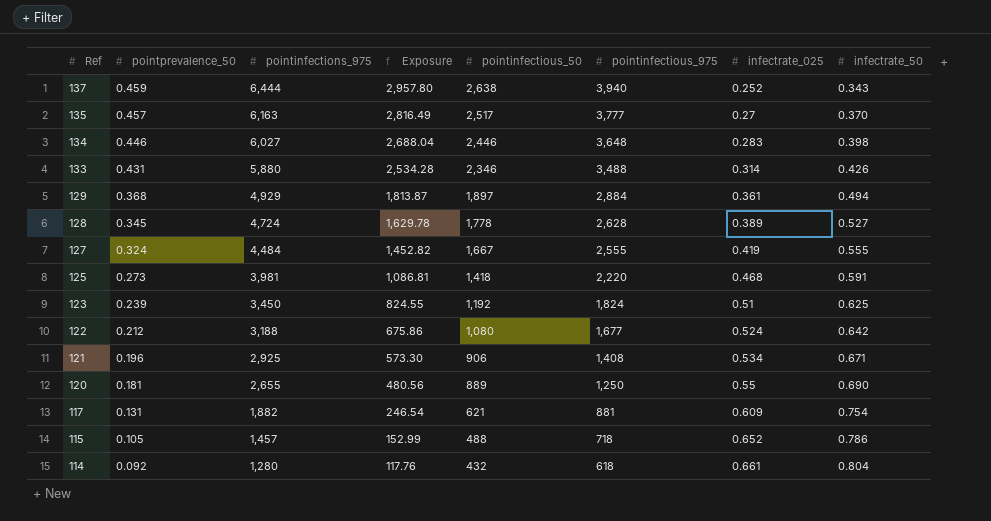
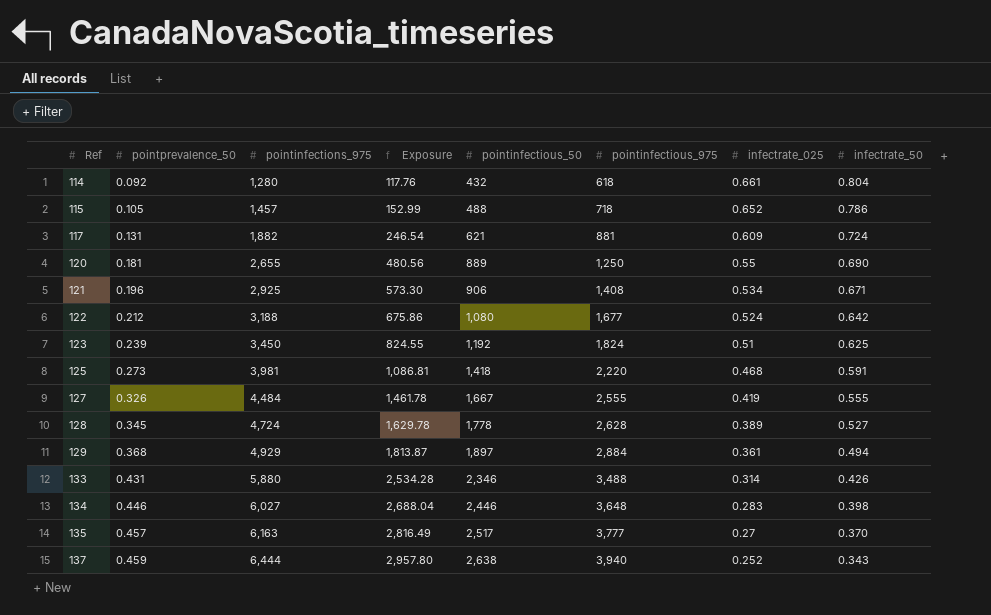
row order: Ref descending -> Ref ascending
117 | infectrate_50: 0.754 -> 0.724
127 | pointprevalence_50: 0.324 -> 0.326
127 | Exposure: 1,452.82 -> 1,461.78

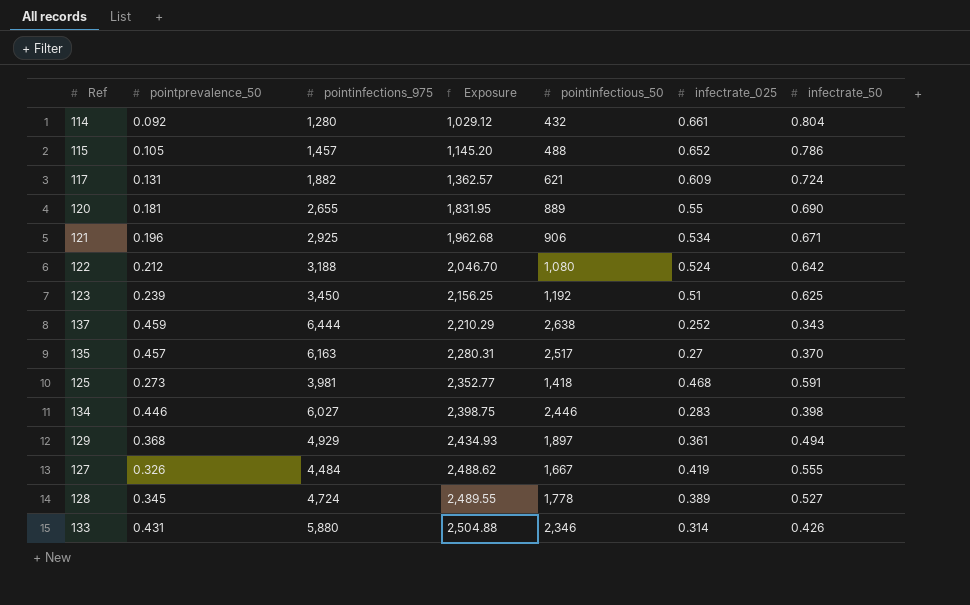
row order: Ref ascending -> Exposure ascending
column pointinfectious_975 | position: 6 -> none
column Exposure | formula: [pointprevalence_50] * [pointinfections_975] -> [pointinfections_975] * [infectrate_50]

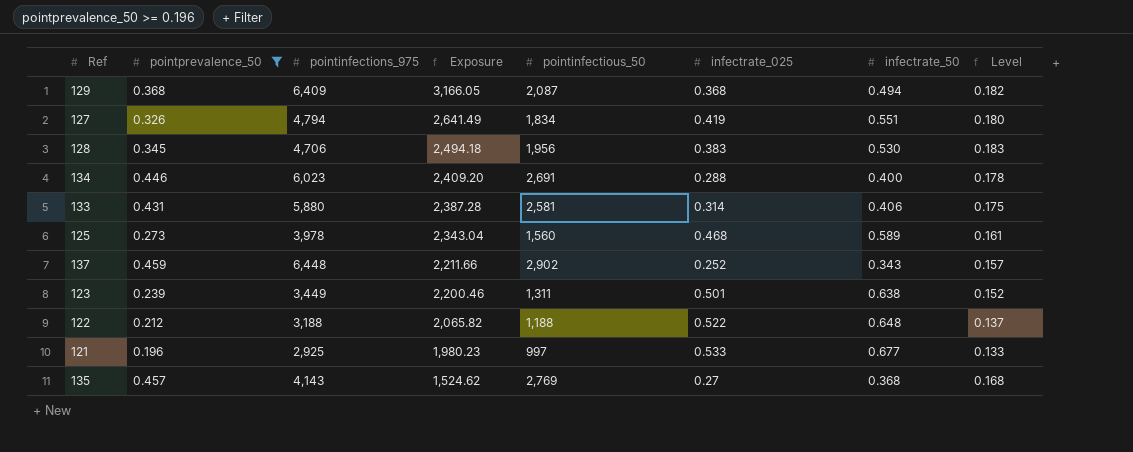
filter: none -> pointprevalence_50 >= 0.196
row order: Exposure ascending -> Exposure descending
column Level | formula: none -> [pointprevalence_50] * [infectrate_50]
129 | pointinfections_975: 4,929 -> 6,409
129 | Exposure: 2,434.93 -> 3,166.05
129 | pointinfectious_50: 1,897 -> 2,087
129 | infectrate_025: 0.361 -> 0.368
127 | pointinfections_975: 4,484 -> 4,794
127 | Exposure: 2,488.62 -> 2,641.49
127 | pointinfectious_50: 1,667 -> 1,834
127 | infectrate_50: 0.555 -> 0.551
128 | pointinfections_975: 4,724 -> 4,706
128 | Exposure: 2,489.55 -> 2,494.18
128 | pointinfectious_50: 1,778 -> 1,956
128 | infectrate_025: 0.389 -> 0.383
128 | infectrate_50: 0.527 -> 0.530
134 | pointinfections_975: 6,027 -> 6,023
134 | Exposure: 2,398.75 -> 2,409.20
134 | pointinfectious_50: 2,446 -> 2,691
134 | infectrate_025: 0.283 -> 0.288
134 | infectrate_50: 0.398 -> 0.400
133 | Exposure: 2,504.88 -> 2,387.28
133 | pointinfectious_50: 2,346 -> 2,581
133 | infectrate_50: 0.426 -> 0.406
125 | pointinfections_975: 3,981 -> 3,978
125 | Exposure: 2,352.77 -> 2,343.04
125 | pointinfectious_50: 1,418 -> 1,560
125 | infectrate_50: 0.591 -> 0.589
137 | pointinfections_975: 6,444 -> 6,448
137 | Exposure: 2,210.29 -> 2,211.66
137 | pointinfectious_50: 2,638 -> 2,902
123 | pointinfections_975: 3,450 -> 3,449
123 | Exposure: 2,156.25 -> 2,200.46
123 | pointinfectious_50: 1,192 -> 1,311
123 | infectrate_025: 0.51 -> 0.501
123 | infectrate_50: 0.625 -> 0.638
122 | Exposure: 2,046.70 -> 2,065.82
122 | pointinfectious_50: 1,080 -> 1,188
122 | infectrate_025: 0.524 -> 0.522
122 | infectrate_50: 0.642 -> 0.648
121 | Exposure: 1,962.68 -> 1,980.23
121 | pointinfectious_50: 906 -> 997
121 | infectrate_025: 0.534 -> 0.533
121 | infectrate_50: 0.671 -> 0.677
135 | pointinfections_975: 6,163 -> 4,143
135 | Exposure: 2,280.31 -> 1,524.62
135 | pointinfectious_50: 2,517 -> 2,769
135 | infectrate_50: 0.370 -> 0.368

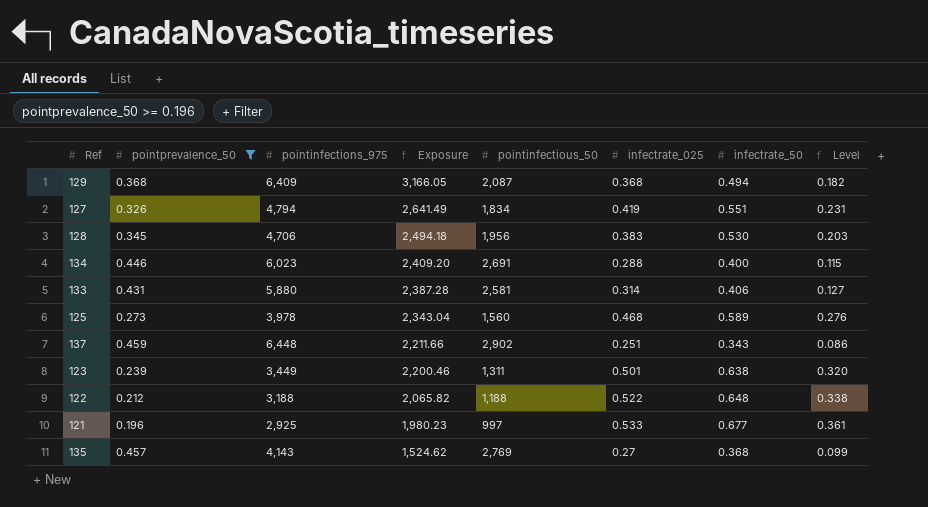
column Level | formula: [pointprevalence_50] * [infectrate_50] -> [infectrate_025] * [infectrate_50]
137 | infectrate_025: 0.252 -> 0.251

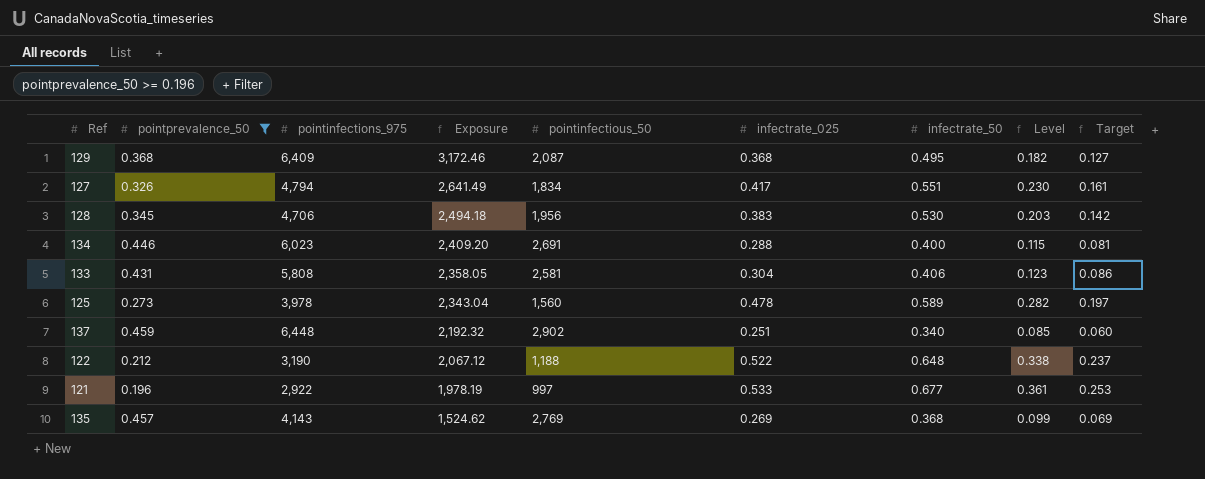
column Target | formula: none -> [Level] * 0.7
row 123: 0.239 | 3,449 | 2,200.46 | 1,311 | 0.501 | 0.638 | 0.320 -> none
129 | Exposure: 3,166.05 -> 3,172.46
129 | infectrate_50: 0.494 -> 0.495
127 | infectrate_025: 0.419 -> 0.417
127 | Level: 0.231 -> 0.230
133 | pointinfections_975: 5,880 -> 5,808
133 | Exposure: 2,387.28 -> 2,358.05
133 | infectrate_025: 0.314 -> 0.304
133 | Level: 0.127 -> 0.123
125 | infectrate_025: 0.468 -> 0.478
125 | Level: 0.276 -> 0.282
137 | Exposure: 2,211.66 -> 2,192.32
137 | infectrate_50: 0.343 -> 0.340
137 | Level: 0.086 -> 0.085
122 | pointinfections_975: 3,188 -> 3,190
122 | Exposure: 2,065.82 -> 2,067.12
121 | pointinfections_975: 2,925 -> 2,922
121 | Exposure: 1,980.23 -> 1,978.19
135 | infectrate_025: 0.27 -> 0.269

